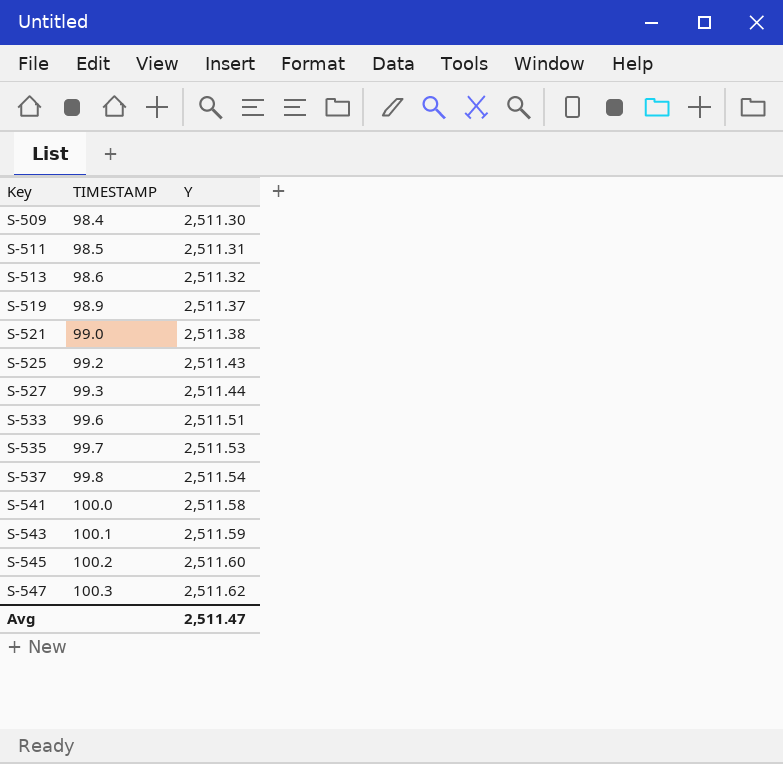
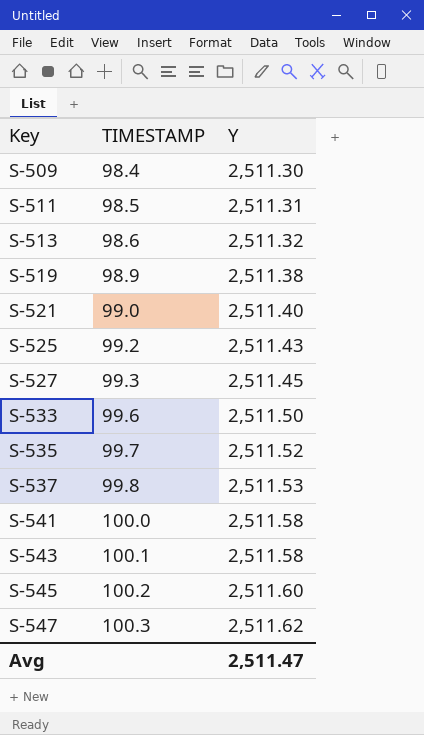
S-519 | Y: 2,511.37 -> 2,511.38
S-521 | Y: 2,511.38 -> 2,511.40
S-527 | Y: 2,511.44 -> 2,511.45
S-533 | Y: 2,511.51 -> 2,511.50
S-535 | Y: 2,511.53 -> 2,511.52
S-537 | Y: 2,511.54 -> 2,511.53
S-543 | Y: 2,511.59 -> 2,511.58

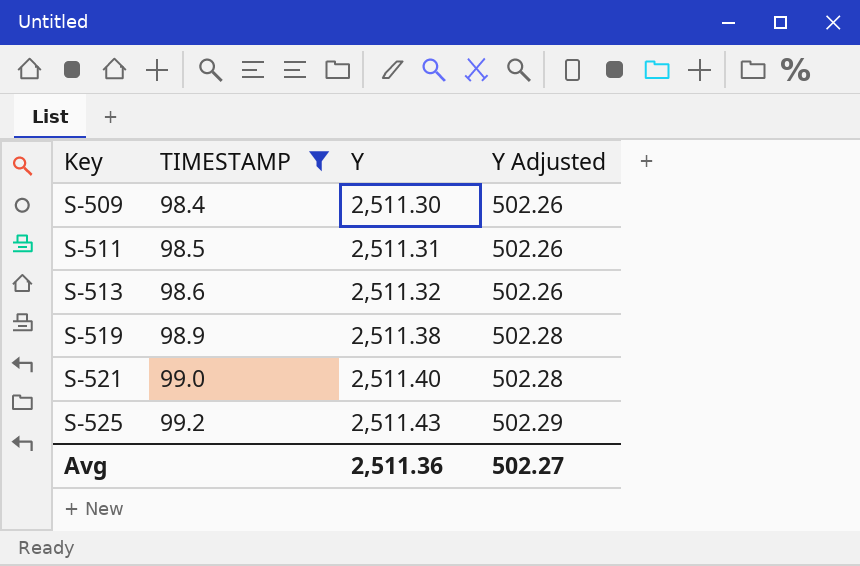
filter: none -> TIMESTAMP <= 99.2
column Y Adjusted | formula: none -> [Y] * 0.2
Avg | Y: 2,511.47 -> 2,511.36

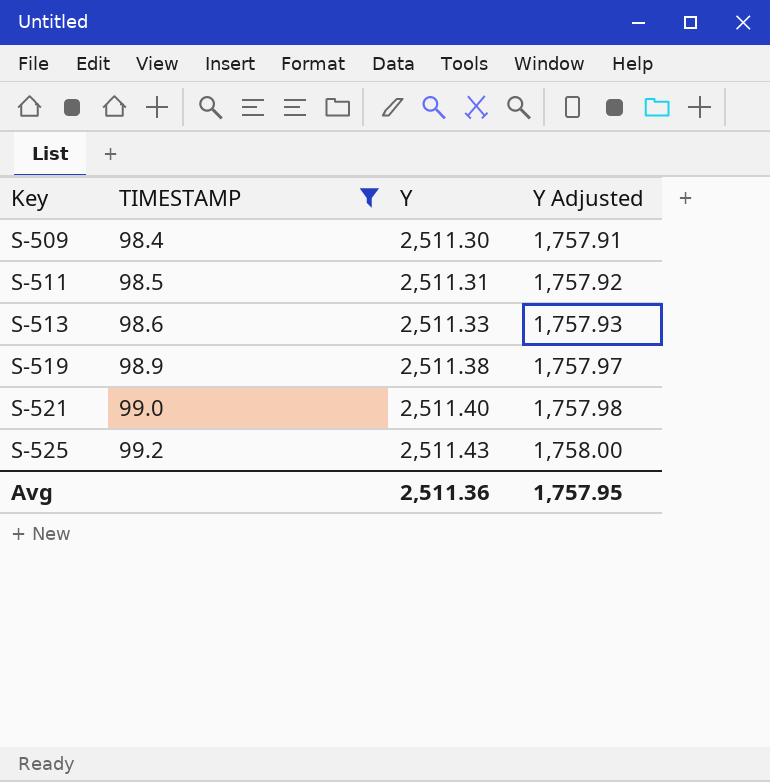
column Y Adjusted | formula: [Y] * 0.2 -> [Y] * 0.7
S-513 | Y: 2,511.32 -> 2,511.33
Avg | Y Adjusted: 502.27 -> 1,757.95

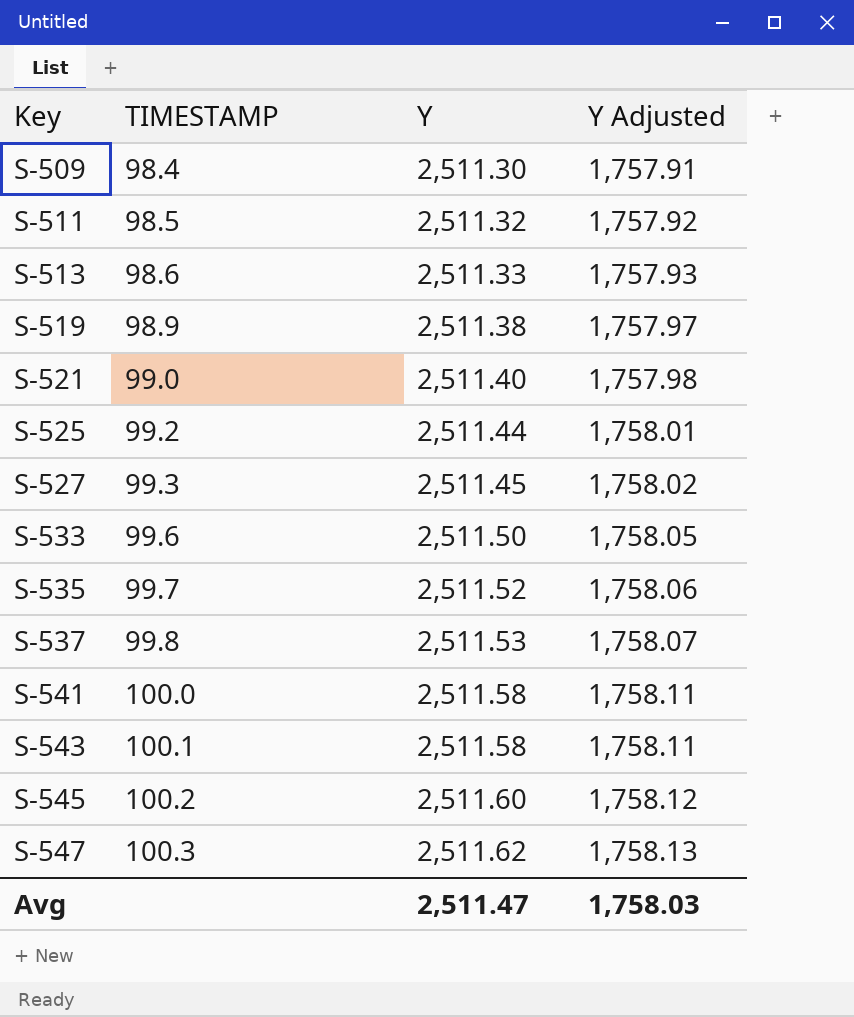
filter: TIMESTAMP <= 99.2 -> none
S-511 | Y: 2,511.31 -> 2,511.32
S-525 | Y: 2,511.43 -> 2,511.44
S-525 | Y Adjusted: 1,758.00 -> 1,758.01
Avg | Y: 2,511.36 -> 2,511.47
Avg | Y Adjusted: 1,757.95 -> 1,758.03

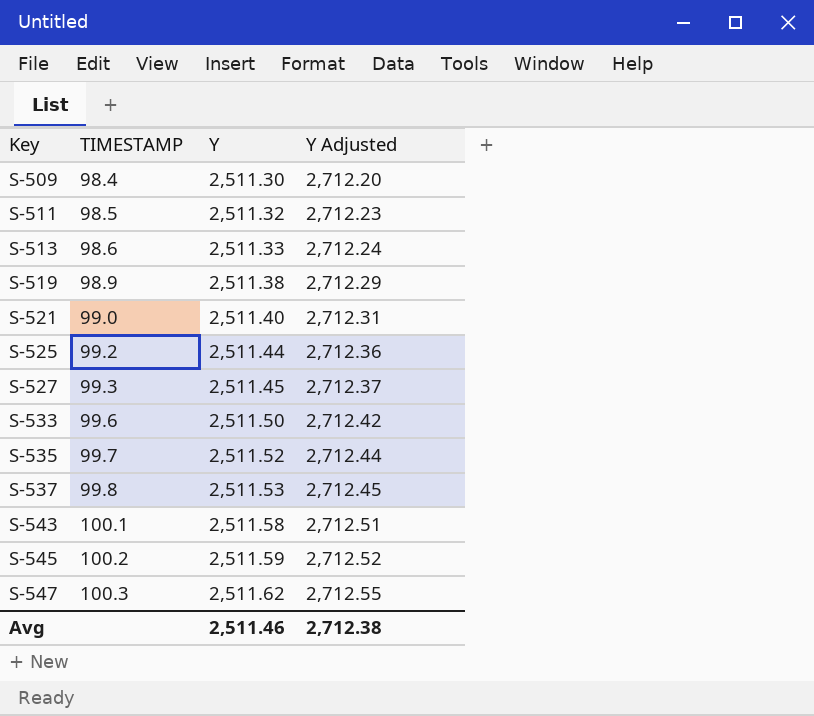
column Y Adjusted | formula: [Y] * 0.7 -> [Y] * 1.08
row S-541: 100.0 | 2,511.58 | 1,758.11 -> none
S-545 | Y: 2,511.60 -> 2,511.59
Avg | Y: 2,511.47 -> 2,511.46
Avg | Y Adjusted: 1,758.03 -> 2,712.38

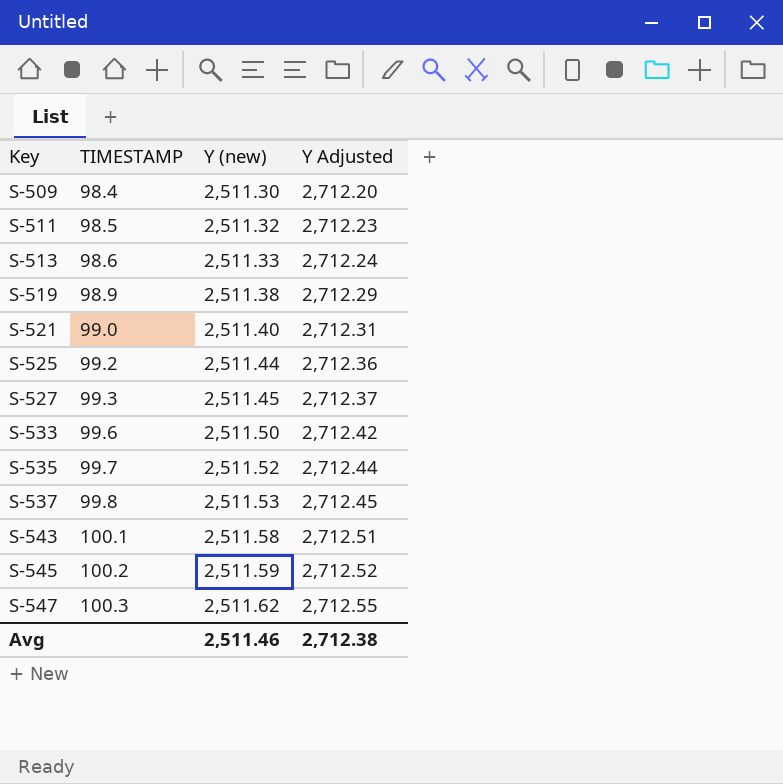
column name: Y -> Y (new)

